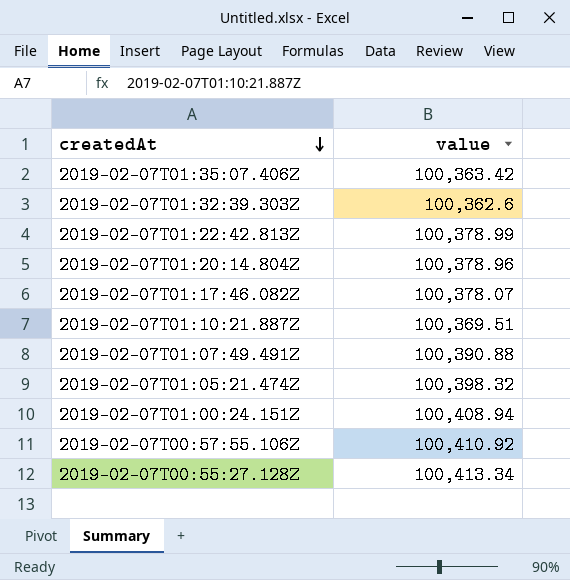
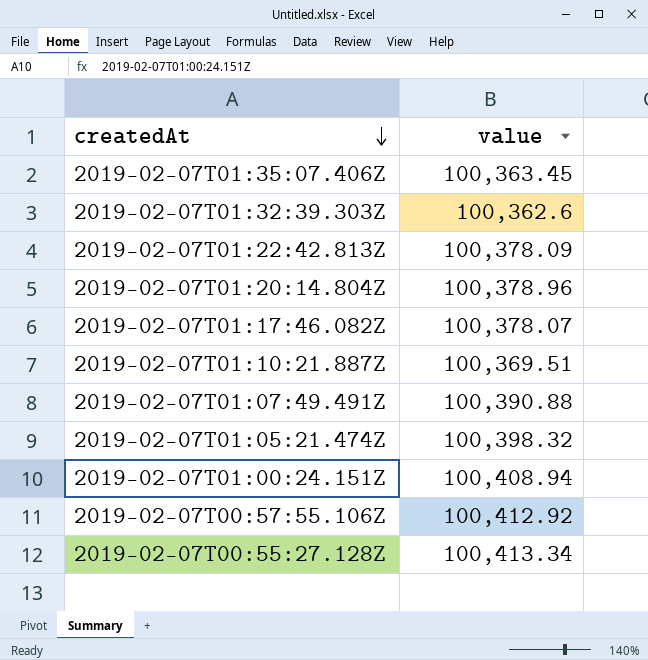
2019-02-07T01:35:07.406Z | value: 100,363.42 -> 100,363.45
2019-02-07T01:22:42.813Z | value: 100,378.99 -> 100,378.09
2019-02-07T00:57:55.106Z | value: 100,410.92 -> 100,412.92

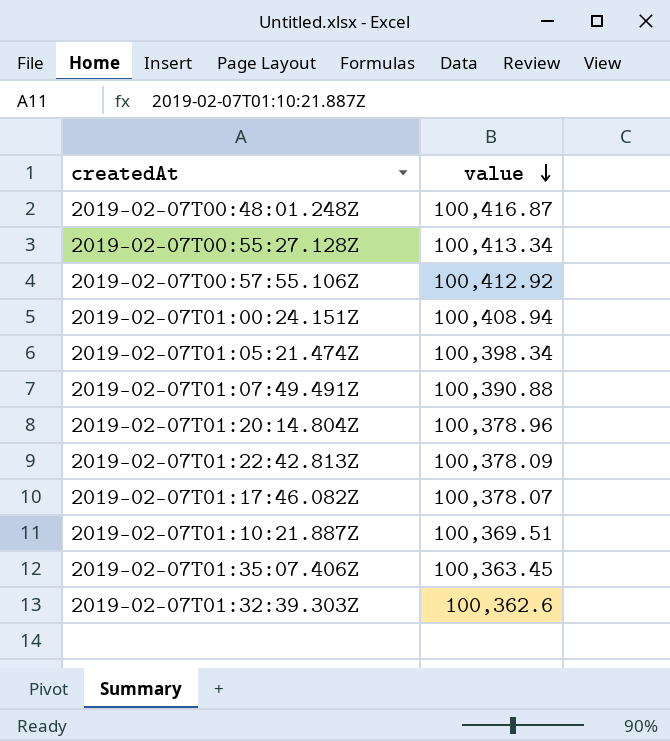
row order: createdAt descending -> value descending
row 2019-02-07T00:48:01.248Z: none -> 100,416.87
2019-02-07T01:05:21.474Z | value: 100,398.32 -> 100,398.34

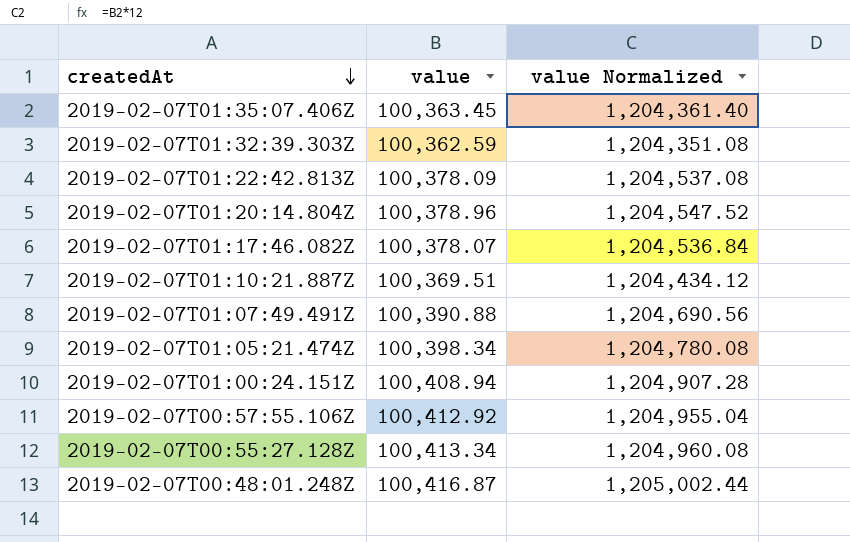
row order: value descending -> createdAt descending
column value Normalized | formula: none -> [value] * 12
2019-02-07T01:32:39.303Z | value: 100,362.6 -> 100,362.59

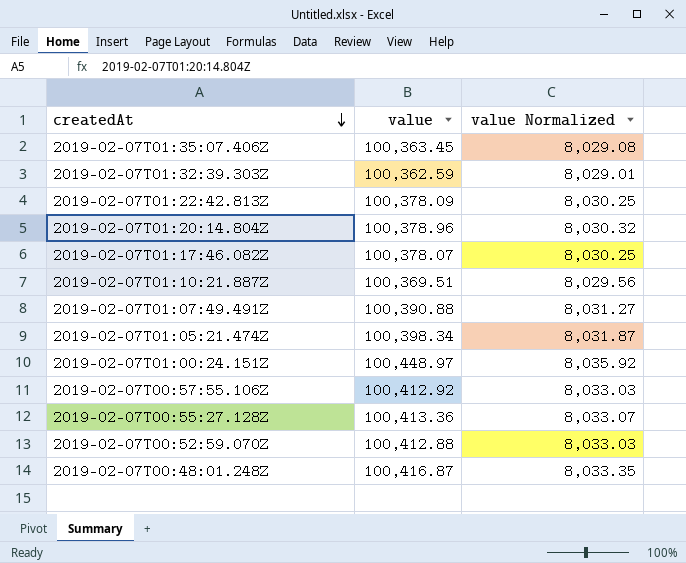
column value Normalized | formula: [value] * 12 -> [value] * 0.08
2019-02-07T01:00:24.151Z | value: 100,408.94 -> 100,448.97
2019-02-07T00:55:27.128Z | value: 100,413.34 -> 100,413.36
row 2019-02-07T00:52:59.070Z: none -> 100,412.88 | 8,033.03

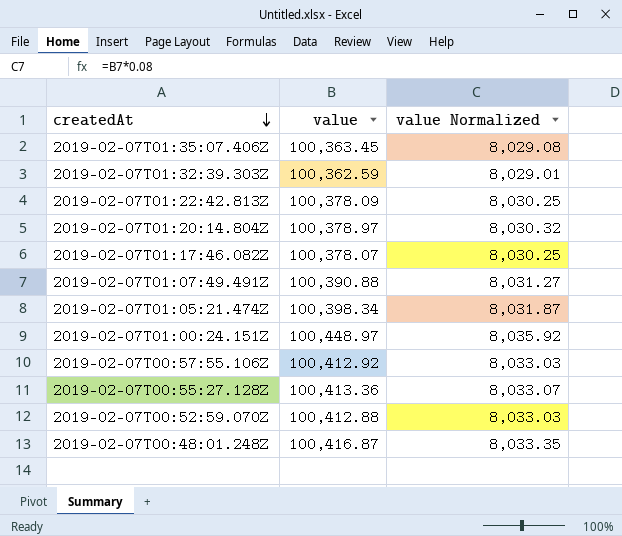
row 2019-02-07T01:10:21.887Z: 100,369.51 | 8,029.56 -> none
2019-02-07T01:20:14.804Z | value: 100,378.96 -> 100,378.97

